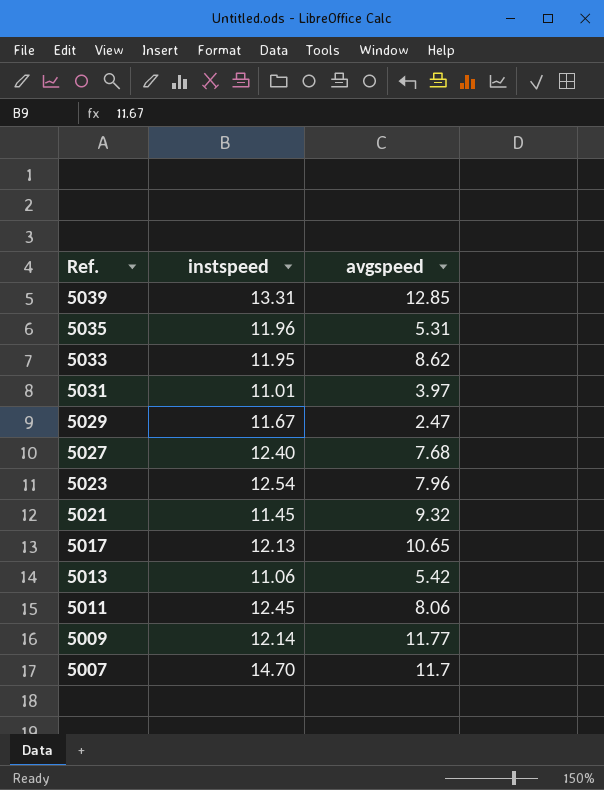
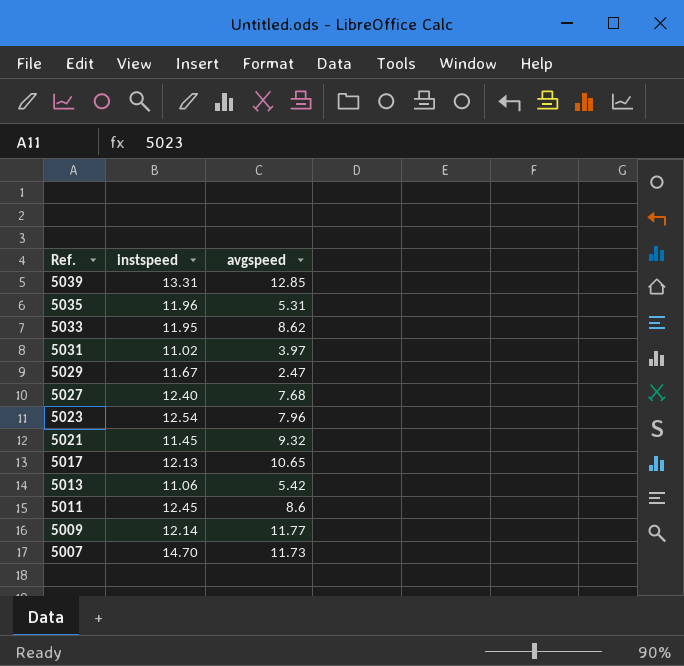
5031 | instspeed: 11.01 -> 11.02
5011 | avgspeed: 8.06 -> 8.6
5007 | avgspeed: 11.7 -> 11.73

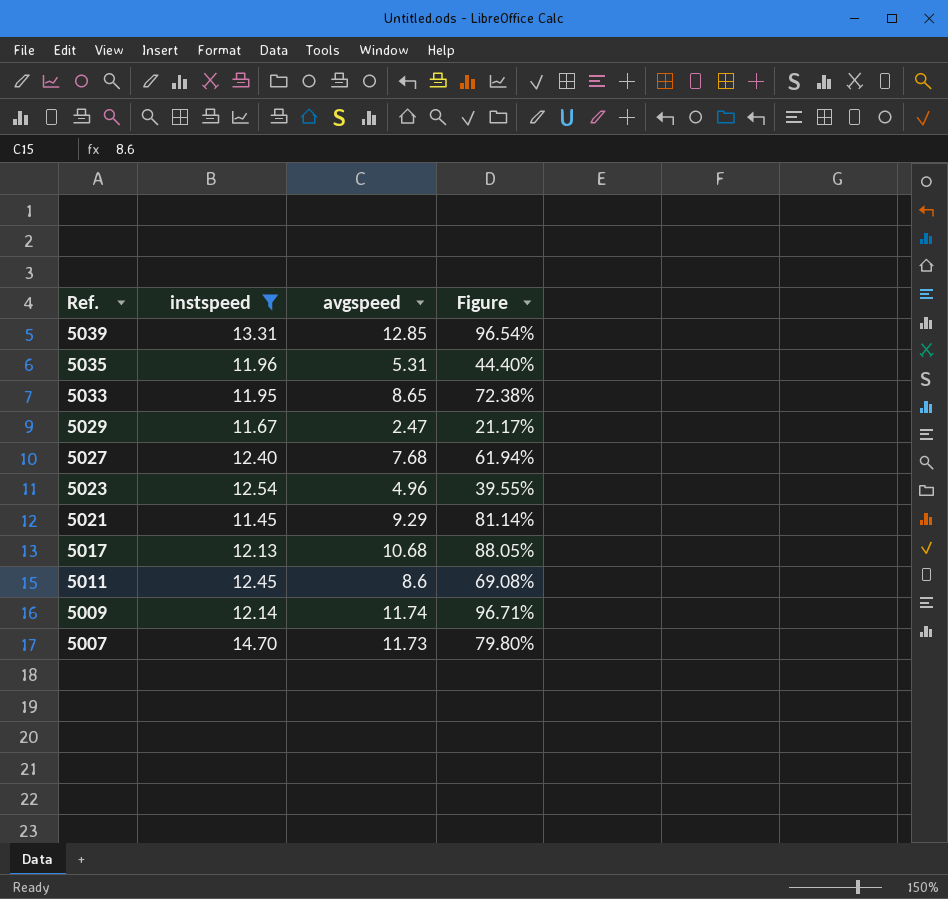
filter: none -> instspeed >= 11.45
column Figure | formula: none -> [avgspeed] / [instspeed]
5033 | avgspeed: 8.62 -> 8.65
5023 | avgspeed: 7.96 -> 4.96
5021 | avgspeed: 9.32 -> 9.29
5017 | avgspeed: 10.65 -> 10.68
5009 | avgspeed: 11.77 -> 11.74

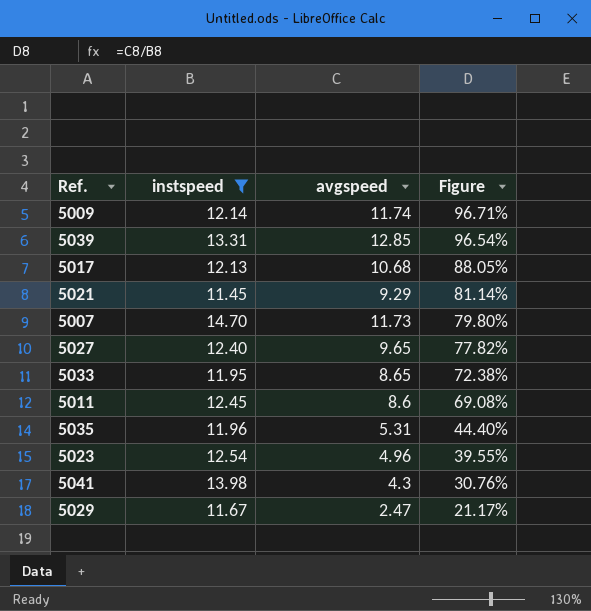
row order: Ref. descending -> Figure descending
5027 | avgspeed: 7.68 -> 9.65
5027 | Figure: 61.94% -> 77.82%
row 5041: none -> 13.98 | 4.3 | 30.76%

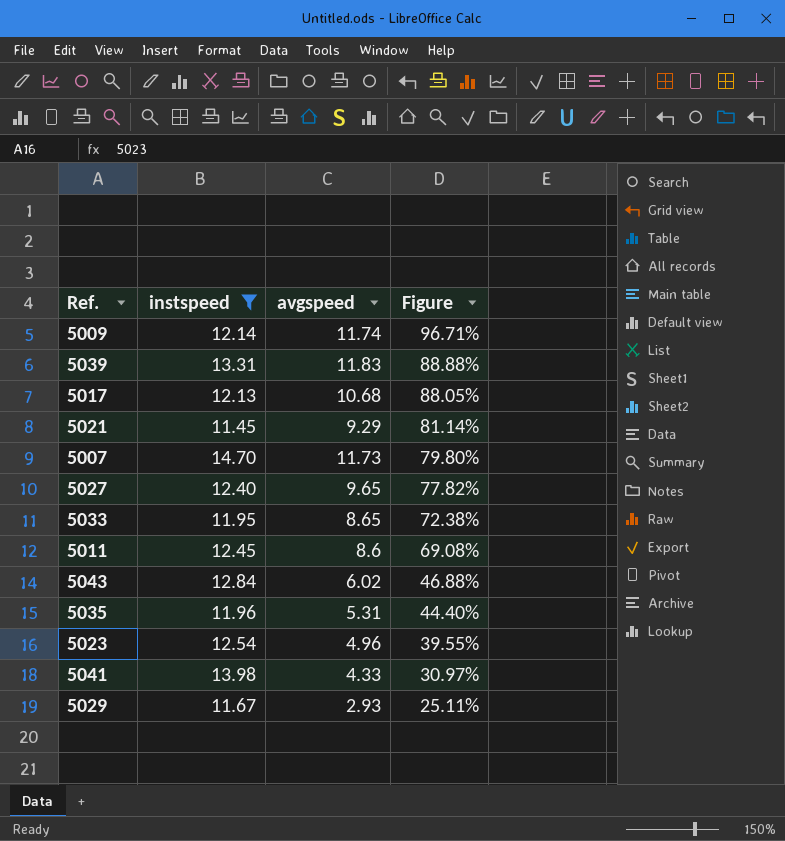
5039 | avgspeed: 12.85 -> 11.83
5039 | Figure: 96.54% -> 88.88%
row 5043: none -> 12.84 | 6.02 | 46.88%
5041 | avgspeed: 4.3 -> 4.33
5041 | Figure: 30.76% -> 30.97%
5029 | avgspeed: 2.47 -> 2.93
5029 | Figure: 21.17% -> 25.11%

